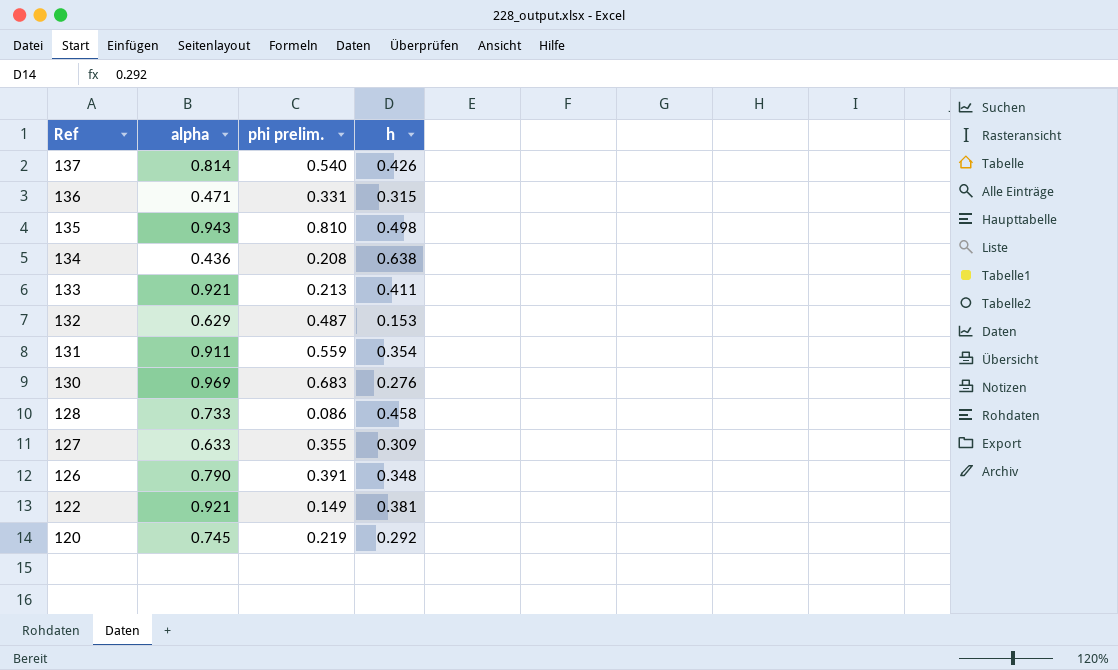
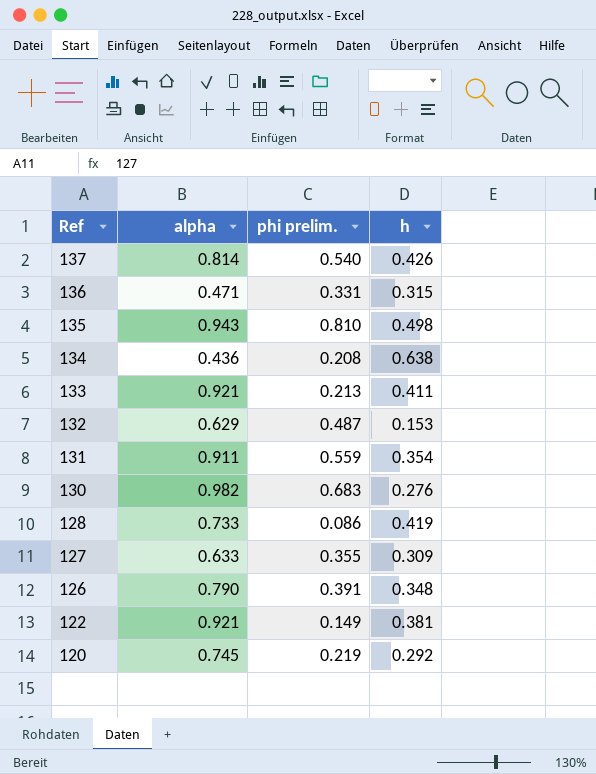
130 | alpha: 0.969 -> 0.982
128 | h: 0.458 -> 0.419

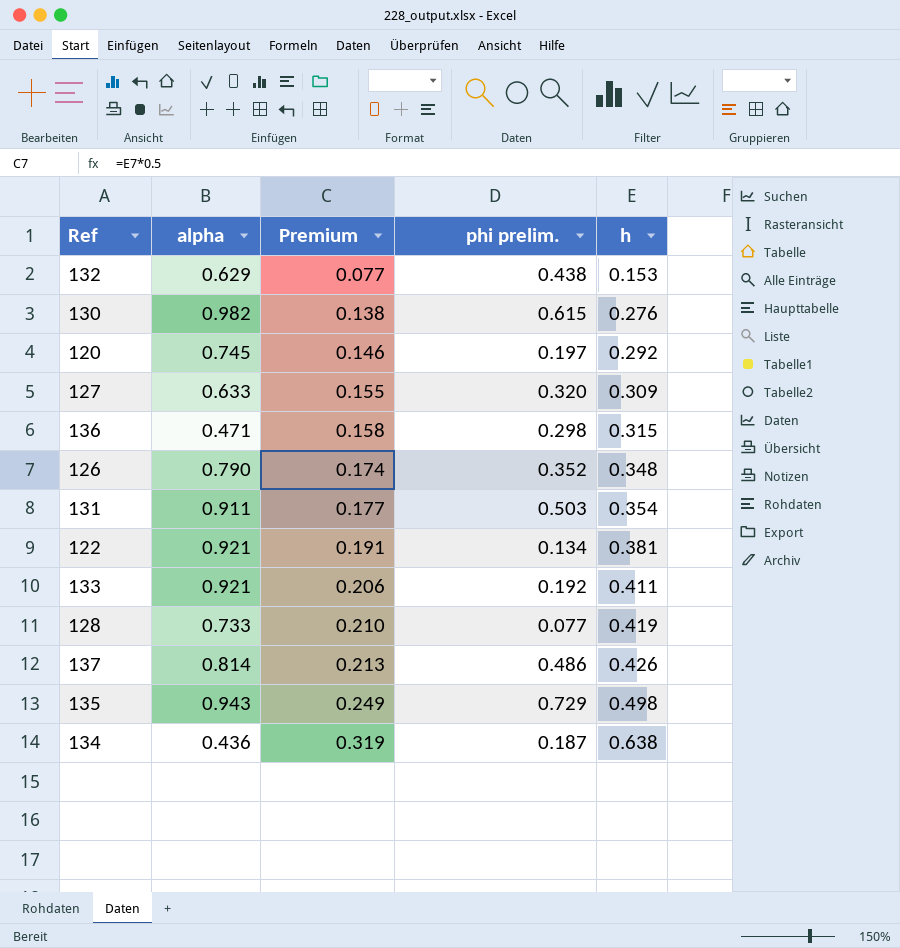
row order: Ref descending -> Premium ascending
column Premium | formula: none -> [h] * 0.5
132 | phi prelim.: 0.487 -> 0.438
130 | phi prelim.: 0.683 -> 0.615
120 | phi prelim.: 0.219 -> 0.197
127 | phi prelim.: 0.355 -> 0.320
136 | phi prelim.: 0.331 -> 0.298
126 | phi prelim.: 0.391 -> 0.352
131 | phi prelim.: 0.559 -> 0.503
122 | phi prelim.: 0.149 -> 0.134
133 | phi prelim.: 0.213 -> 0.192
128 | phi prelim.: 0.086 -> 0.077
137 | phi prelim.: 0.540 -> 0.486
135 | phi prelim.: 0.810 -> 0.729
134 | phi prelim.: 0.208 -> 0.187

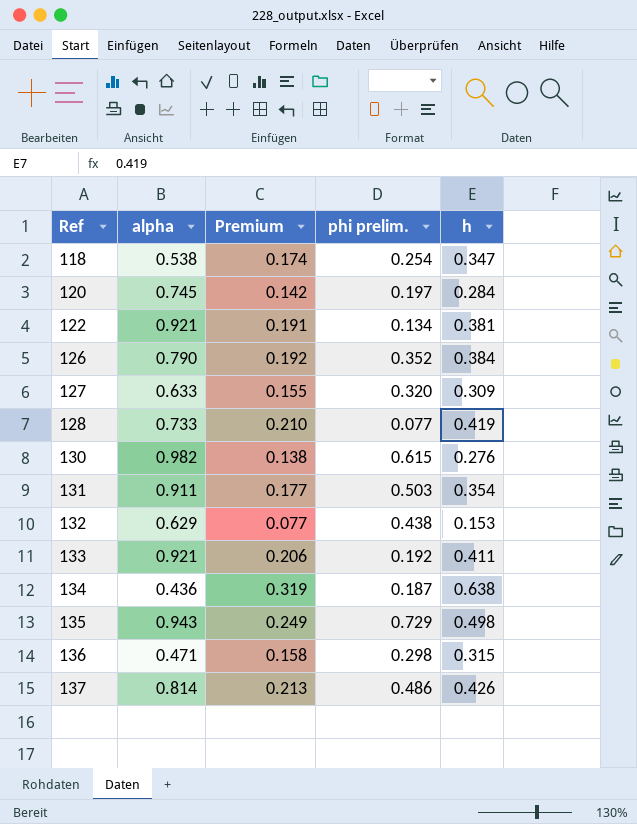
row order: Premium ascending -> Ref ascending
row 118: none -> 0.538 | 0.174 | 0.254 | 0.347
120 | Premium: 0.146 -> 0.142
120 | h: 0.292 -> 0.284
126 | Premium: 0.174 -> 0.192
126 | h: 0.348 -> 0.384

